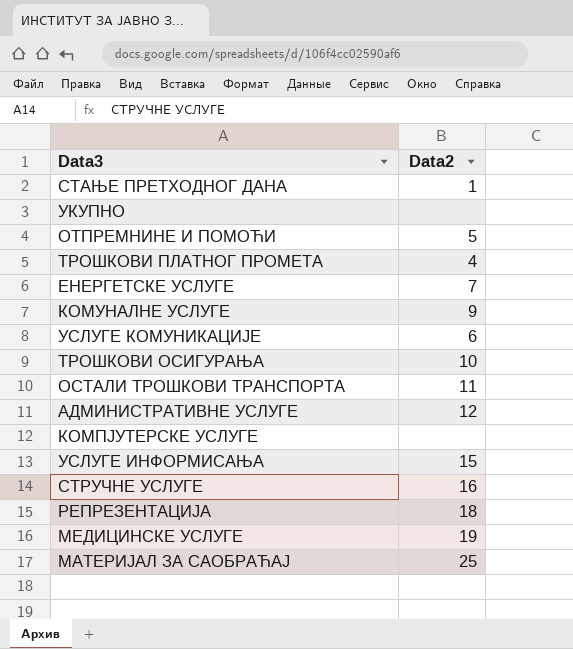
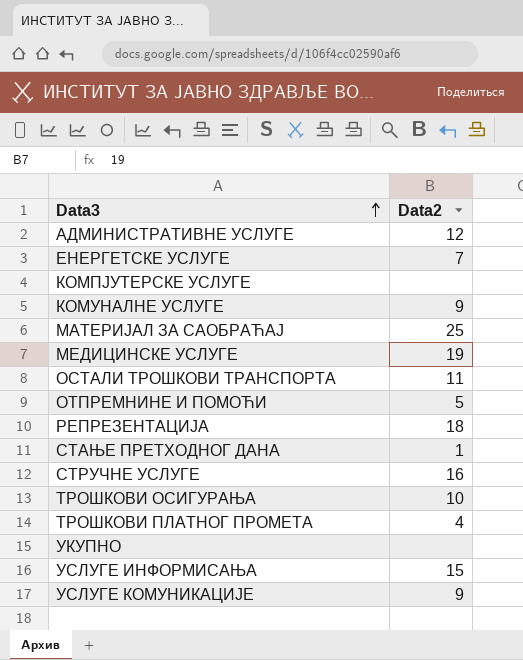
row order: none -> Data3 ascending
УСЛУГЕ КОМУНИКАЦИЈЕ | Data2: 6 -> 9

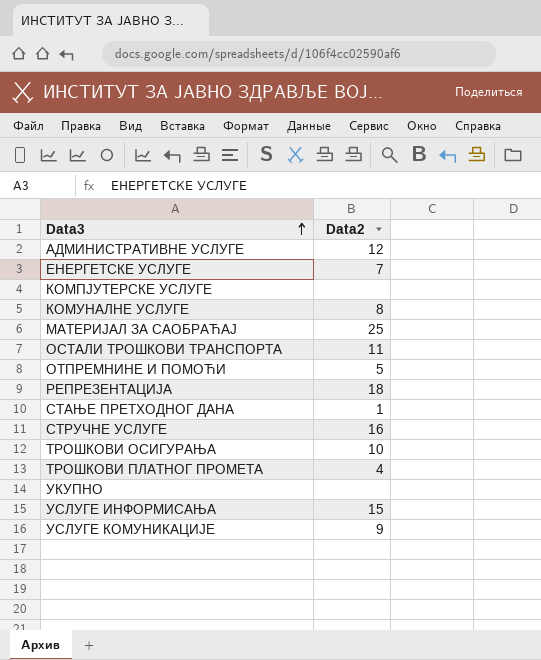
row МЕДИЦИНСКЕ УСЛУГЕ: 19 -> none
КОМУНАЛНЕ УСЛУГЕ | Data2: 9 -> 8

